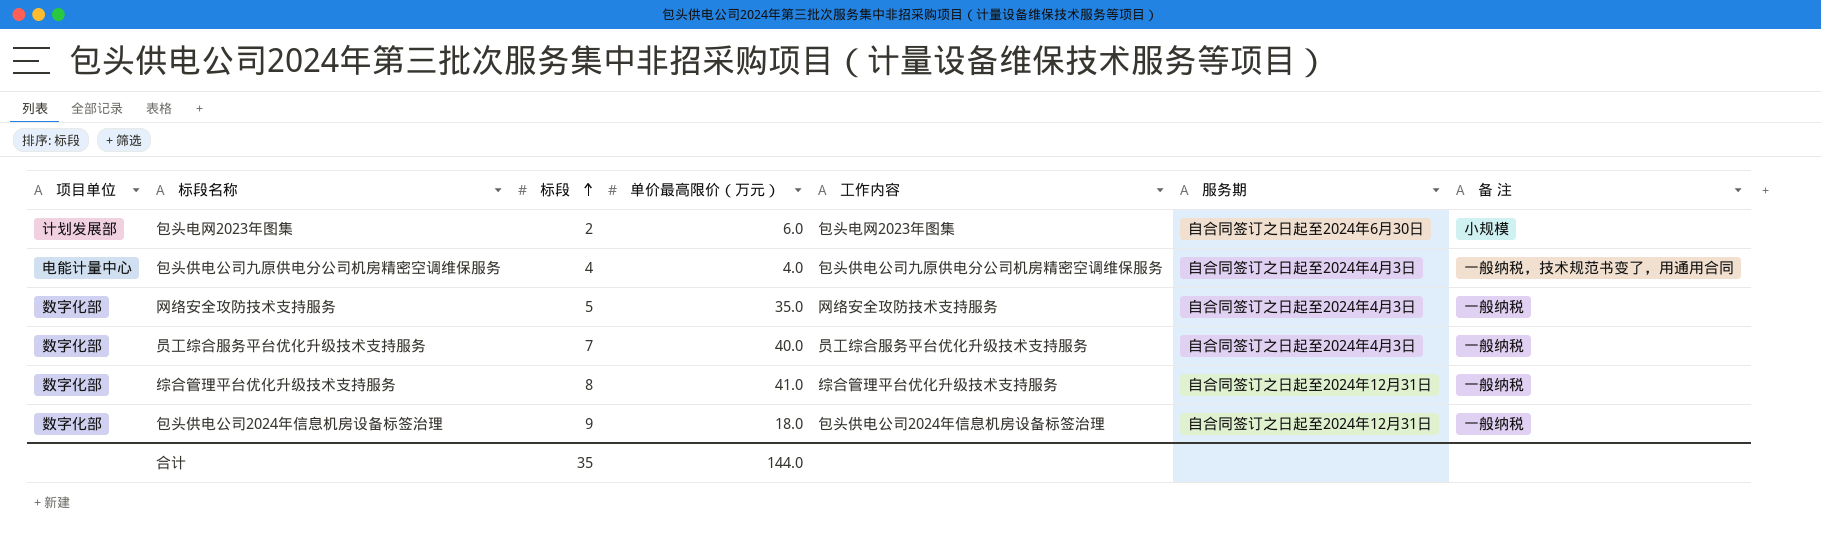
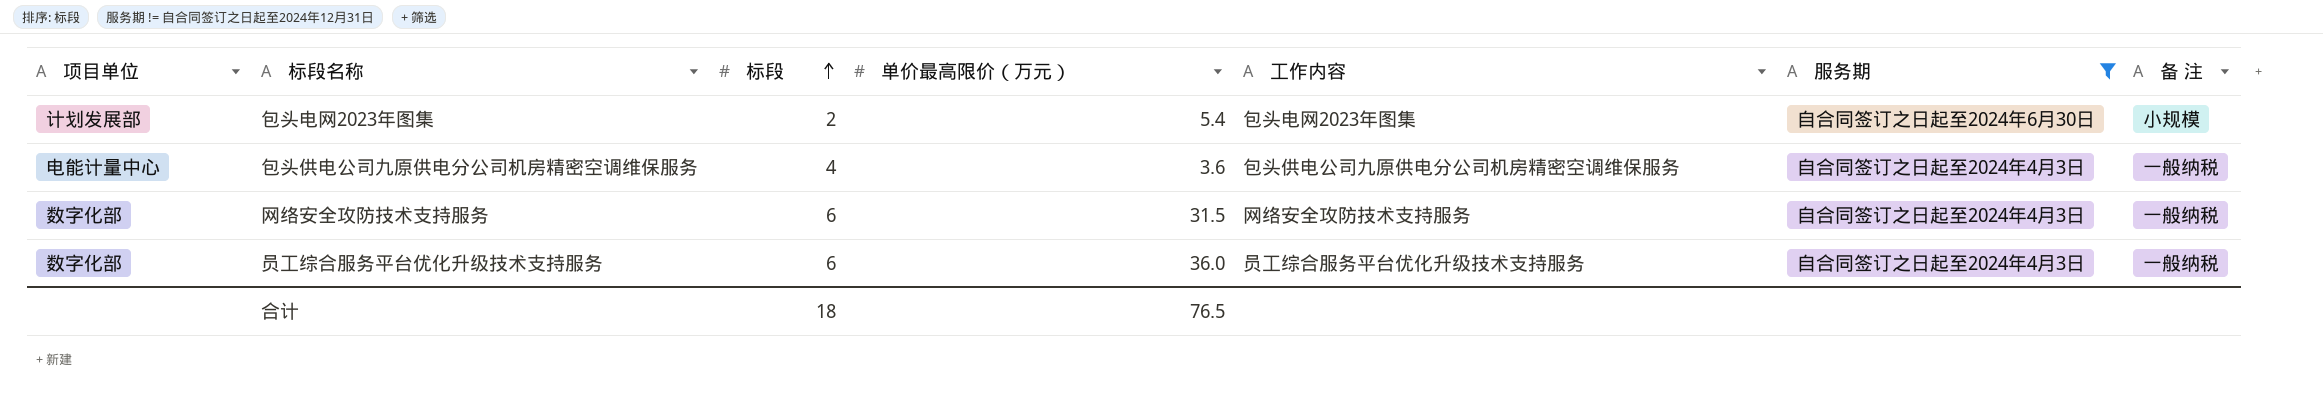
filter: none -> 服务期 != 自合同签订之日起至2024年12月31日
包头电网2023年图集 | 单价最高限价（万元）: 6.0 -> 5.4
包头供电公司九原供电分公司机房精密空调维保服务 | 单价最高限价（万元）: 4.0 -> 3.6
包头供电公司九原供电分公司机房精密空调维保服务 | 备 注: 一般纳税，技术规范书变了，用通用合同 -> 一般纳税
网络安全攻防技术支持服务 | 标段: 5 -> 6
网络安全攻防技术支持服务 | 单价最高限价（万元）: 35.0 -> 31.5
员工综合服务平台优化升级技术支持服务 | 标段: 7 -> 6
员工综合服务平台优化升级技术支持服务 | 单价最高限价（万元）: 40.0 -> 36.0
合计 | 标段: 35 -> 18
合计 | 单价最高限价（万元）: 144.0 -> 76.5

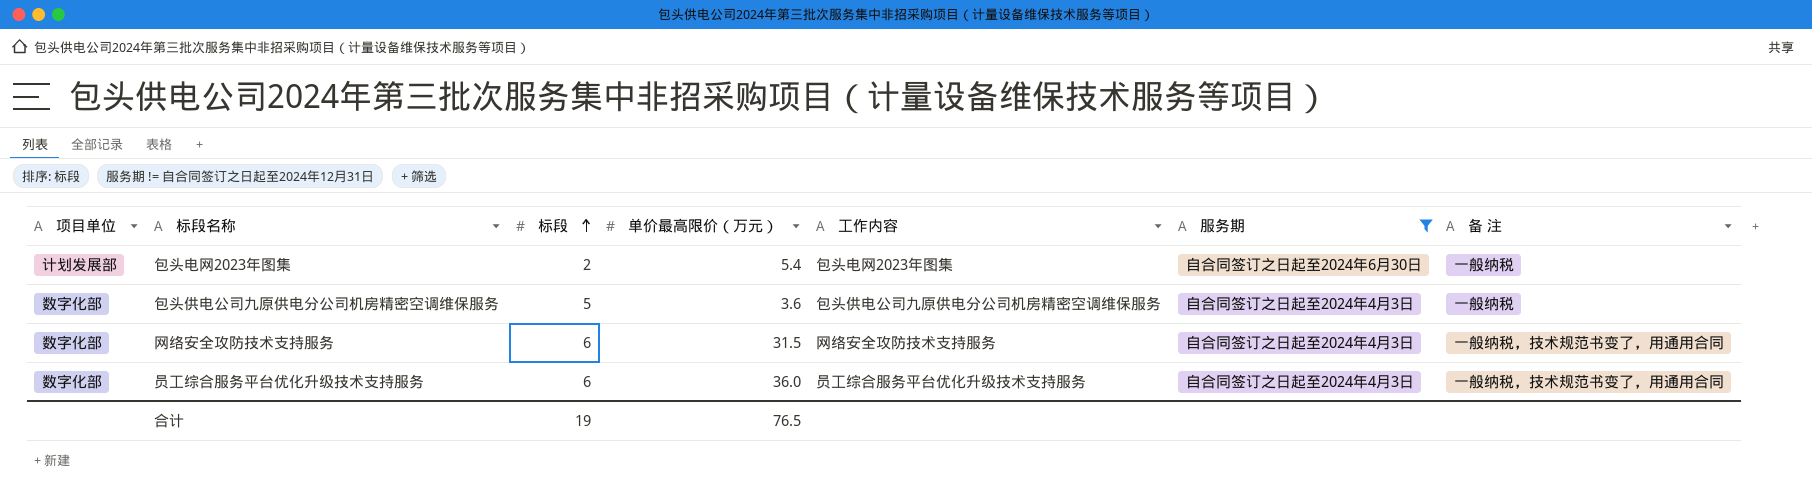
包头电网2023年图集 | 备 注: 小规模 -> 一般纳税
包头供电公司九原供电分公司机房精密空调维保服务 | 项目单位: 电能计量中心 -> 数字化部
包头供电公司九原供电分公司机房精密空调维保服务 | 标段: 4 -> 5
网络安全攻防技术支持服务 | 备 注: 一般纳税 -> 一般纳税，技术规范书变了，用通用合同
员工综合服务平台优化升级技术支持服务 | 备 注: 一般纳税 -> 一般纳税，技术规范书变了，用通用合同
合计 | 标段: 18 -> 19

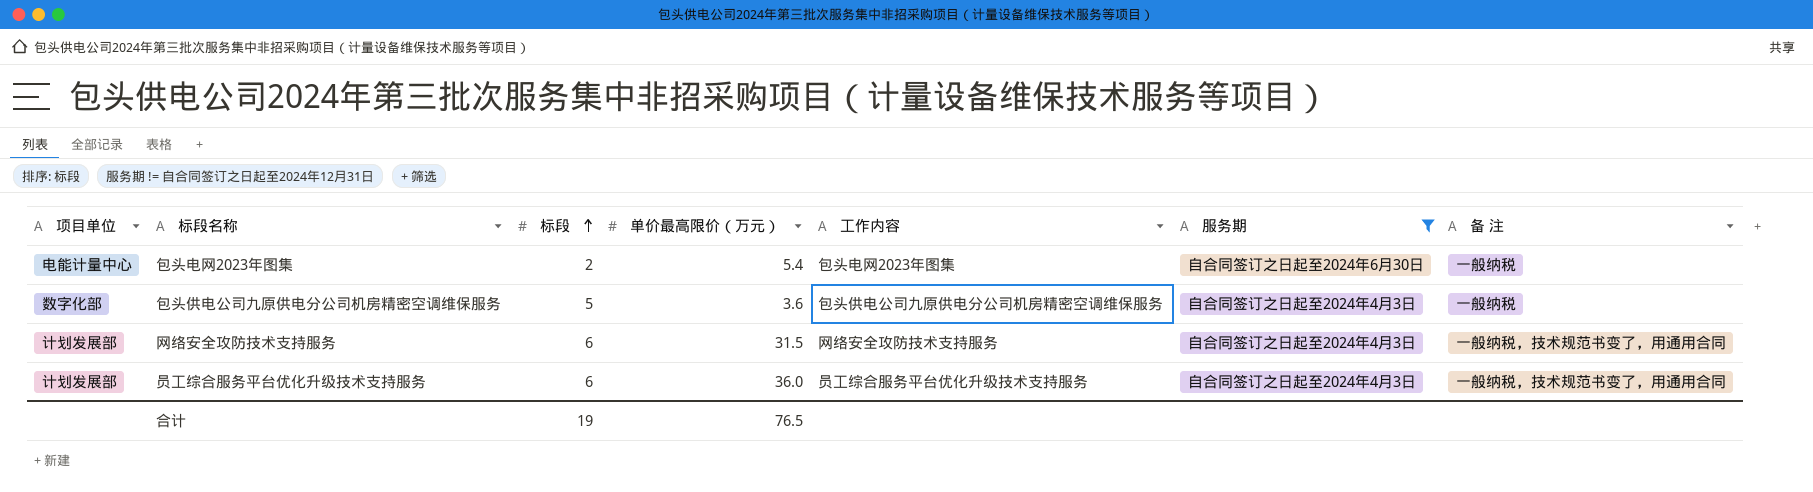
包头电网2023年图集 | 项目单位: 计划发展部 -> 电能计量中心
网络安全攻防技术支持服务 | 项目单位: 数字化部 -> 计划发展部
员工综合服务平台优化升级技术支持服务 | 项目单位: 数字化部 -> 计划发展部

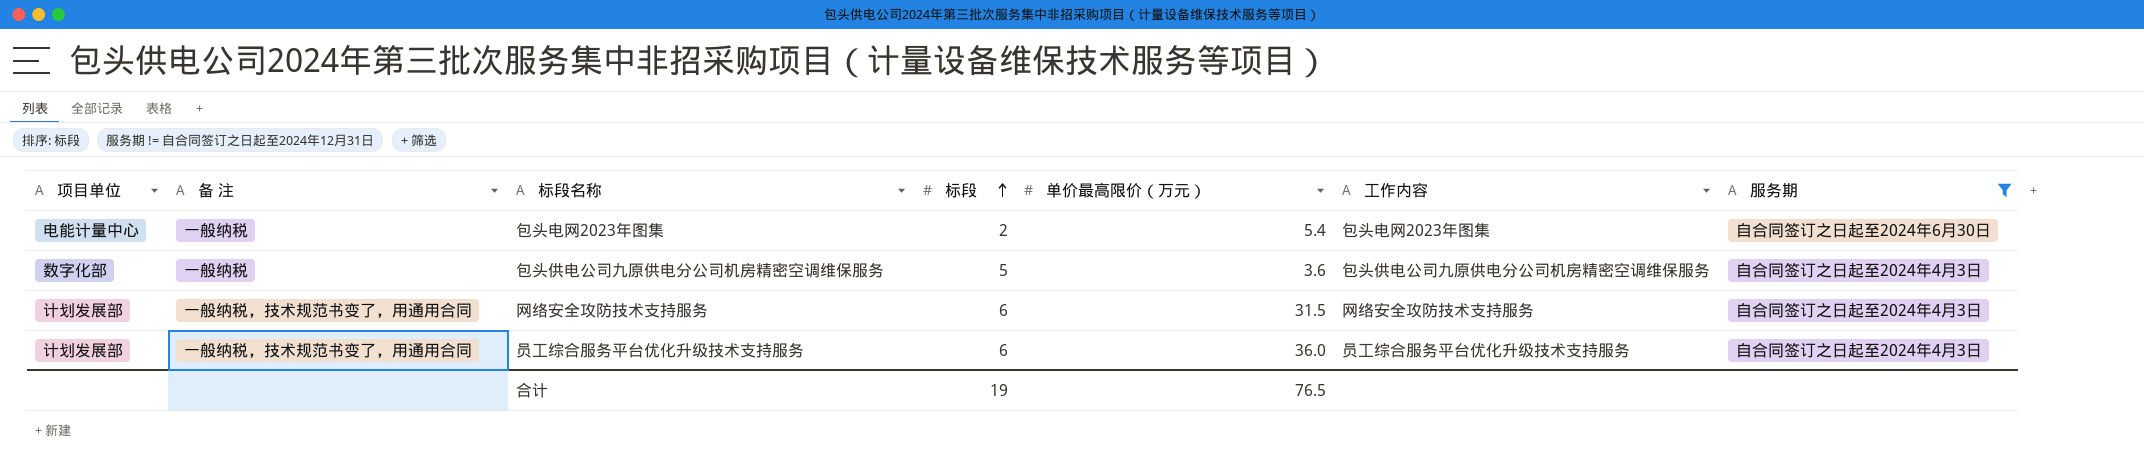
column 备 注 | position: 7 -> 2

